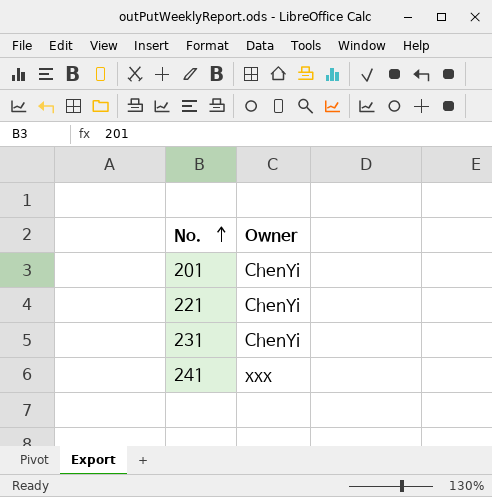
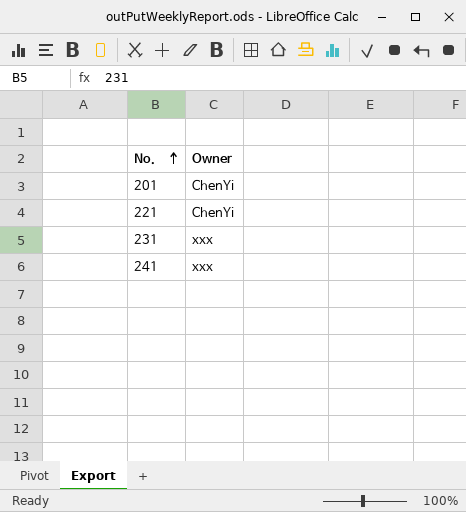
231 | Owner: ChenYi -> xxx

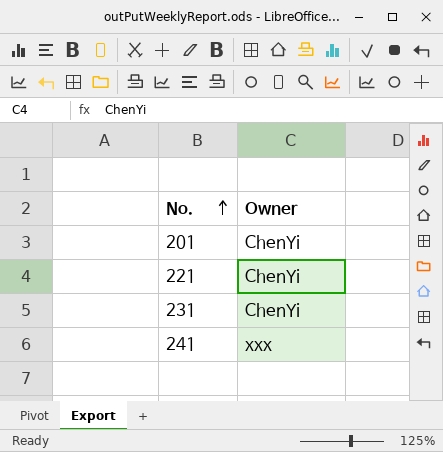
231 | Owner: xxx -> ChenYi

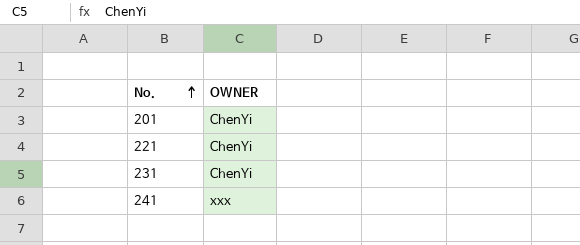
column name: Owner -> OWNER

